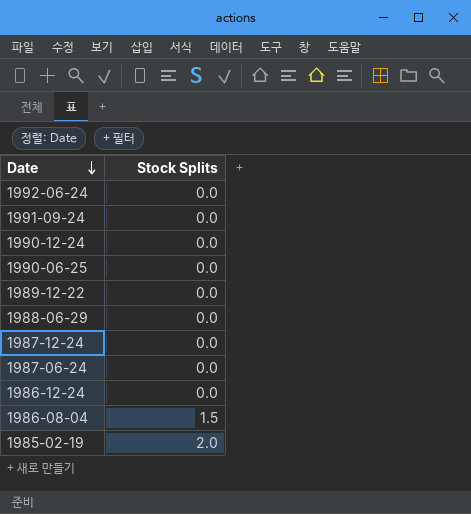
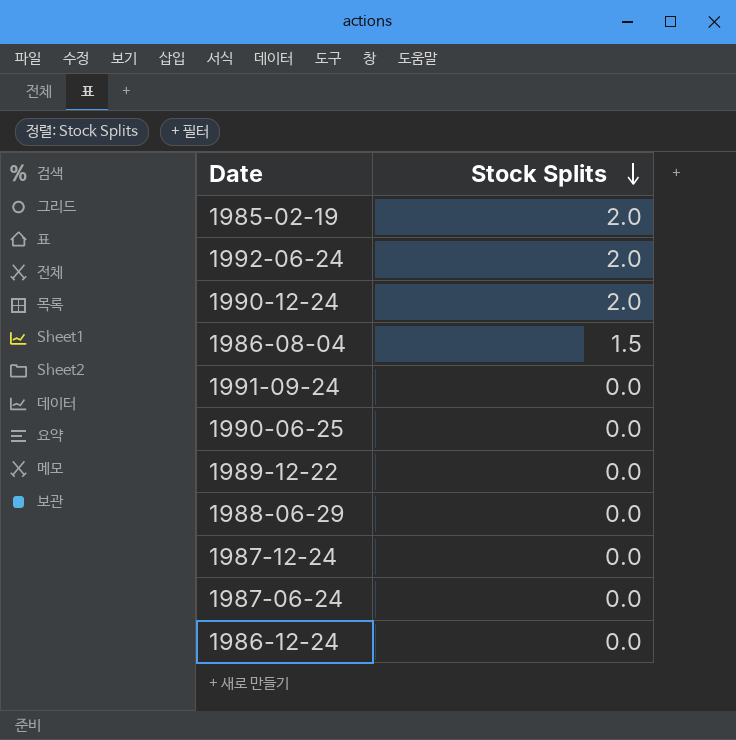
row order: Date descending -> Stock Splits descending
1992-06-24 | Stock Splits: 0.0 -> 2.0
1990-12-24 | Stock Splits: 0.0 -> 2.0

